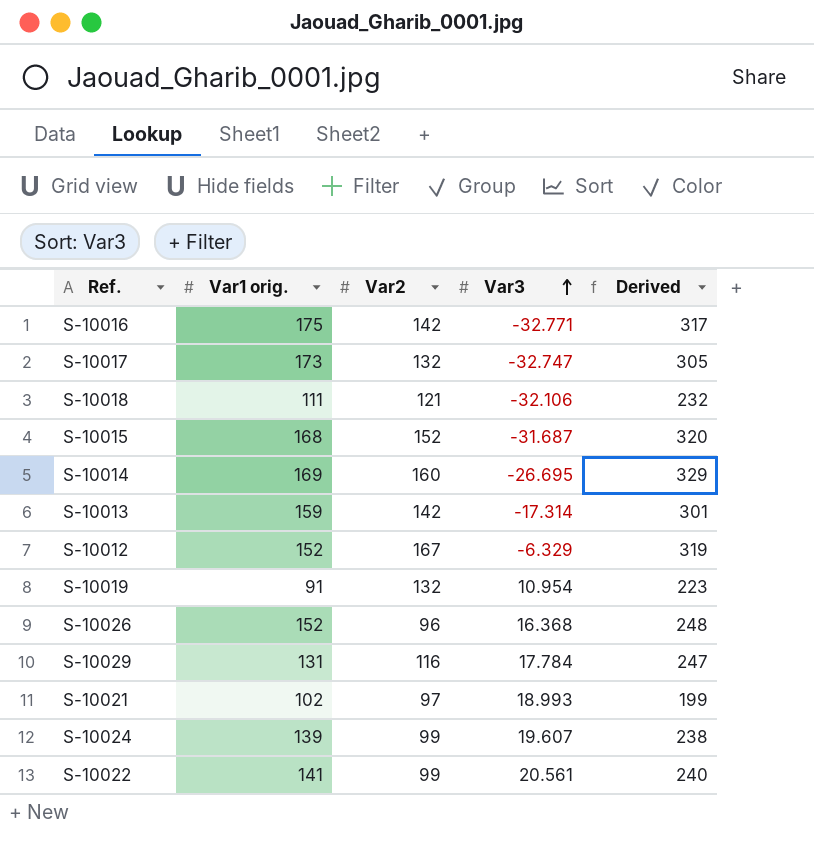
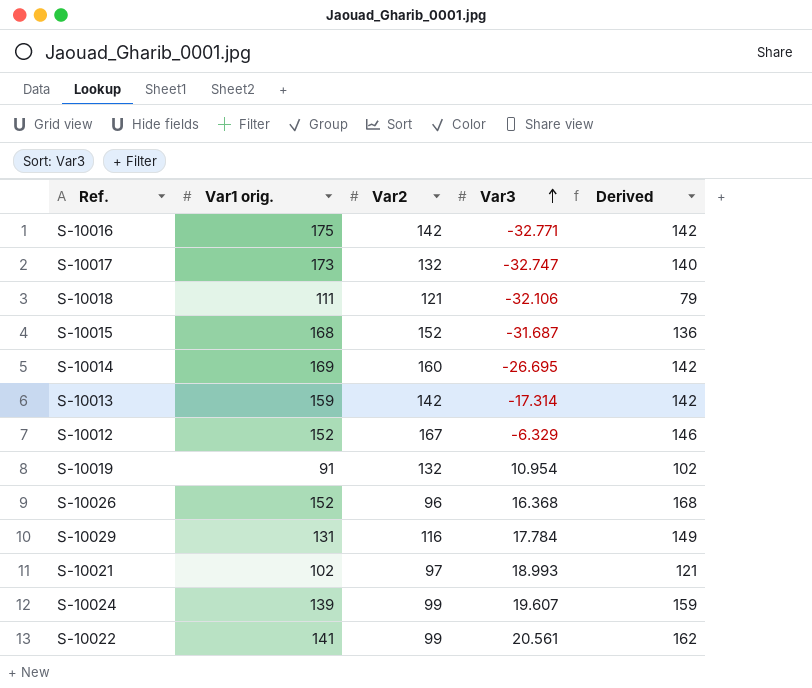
column Derived | formula: [Var1 orig.] + [Var2] -> [Var1 orig.] + [Var3]

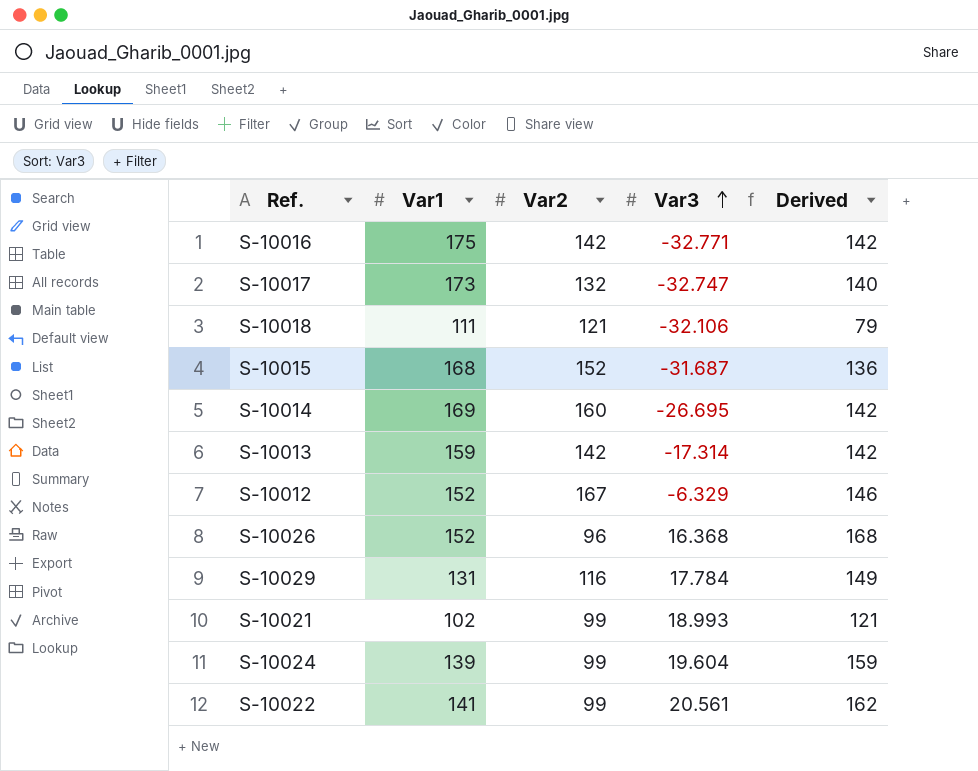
column name: Var1 orig. -> Var1
row S-10019: 91 | 132 | 10.954 | 102 -> none
S-10021 | Var2: 97 -> 99
S-10024 | Var3: 19.607 -> 19.604

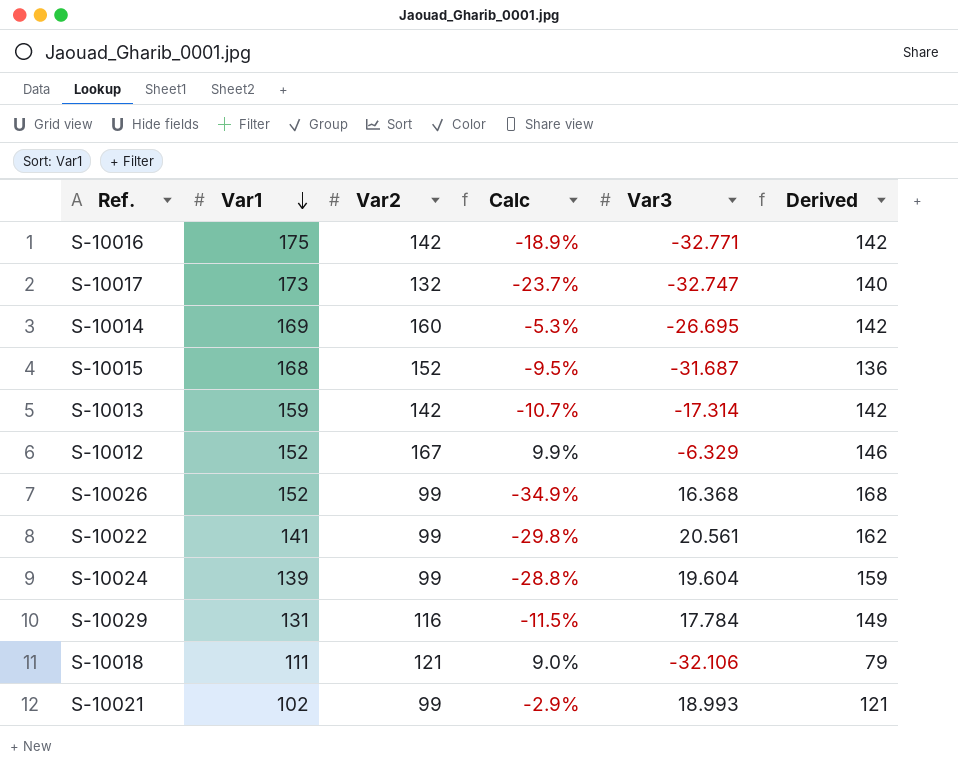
row order: Var3 ascending -> Var1 descending
column Calc | formula: none -> ([Var2] - [Var1]) / [Var1]
S-10026 | Var2: 96 -> 99

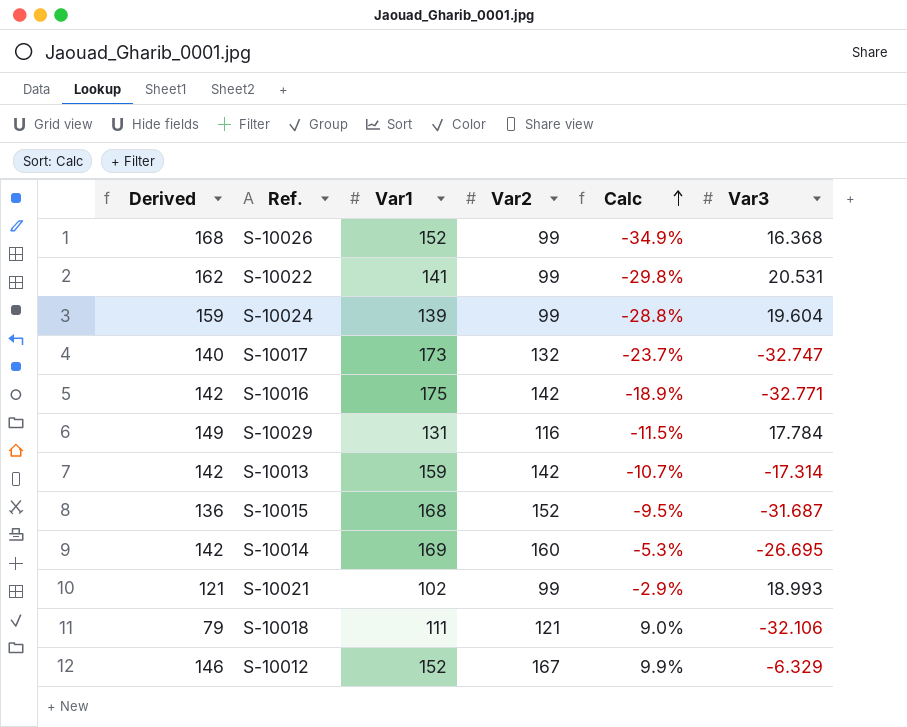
row order: Var1 descending -> Calc ascending
column Derived | position: 6 -> 1
S-10022 | Var3: 20.561 -> 20.531

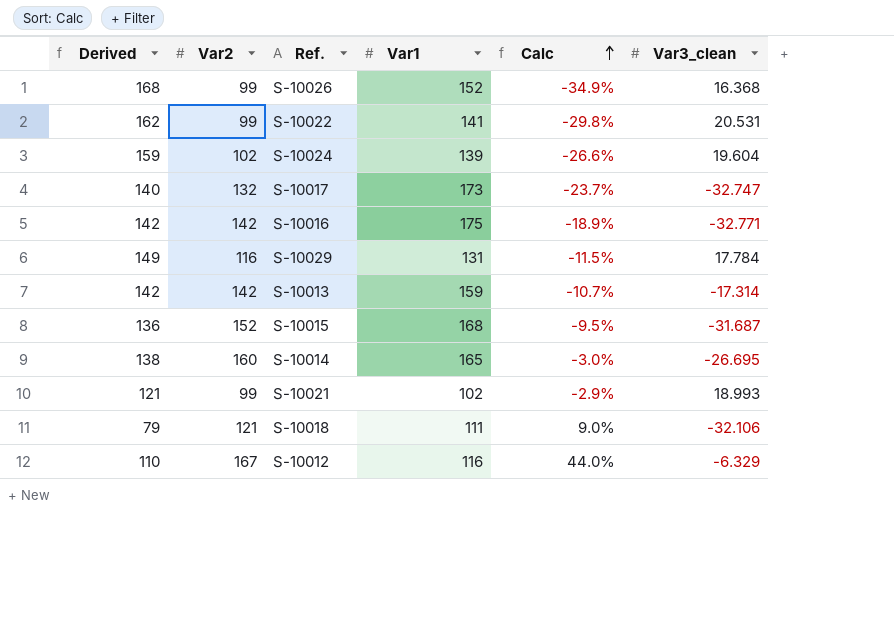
column Var2 | position: 4 -> 2
column name: Var3 -> Var3_clean
S-10024 | Var2: 99 -> 102
S-10024 | Calc: -28.8% -> -26.6%
S-10014 | Derived: 142 -> 138
S-10014 | Var1: 169 -> 165
S-10014 | Calc: -5.3% -> -3.0%
S-10012 | Derived: 146 -> 110
S-10012 | Var1: 152 -> 116
S-10012 | Calc: 9.9% -> 44.0%

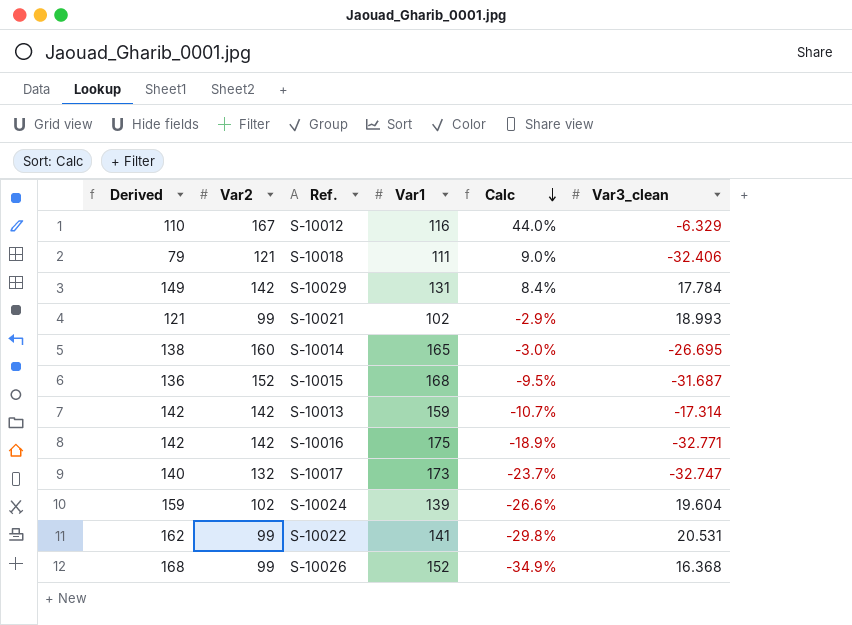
row order: Calc ascending -> Calc descending
S-10018 | Var3_clean: -32.106 -> -32.406
S-10029 | Var2: 116 -> 142
S-10029 | Calc: -11.5% -> 8.4%

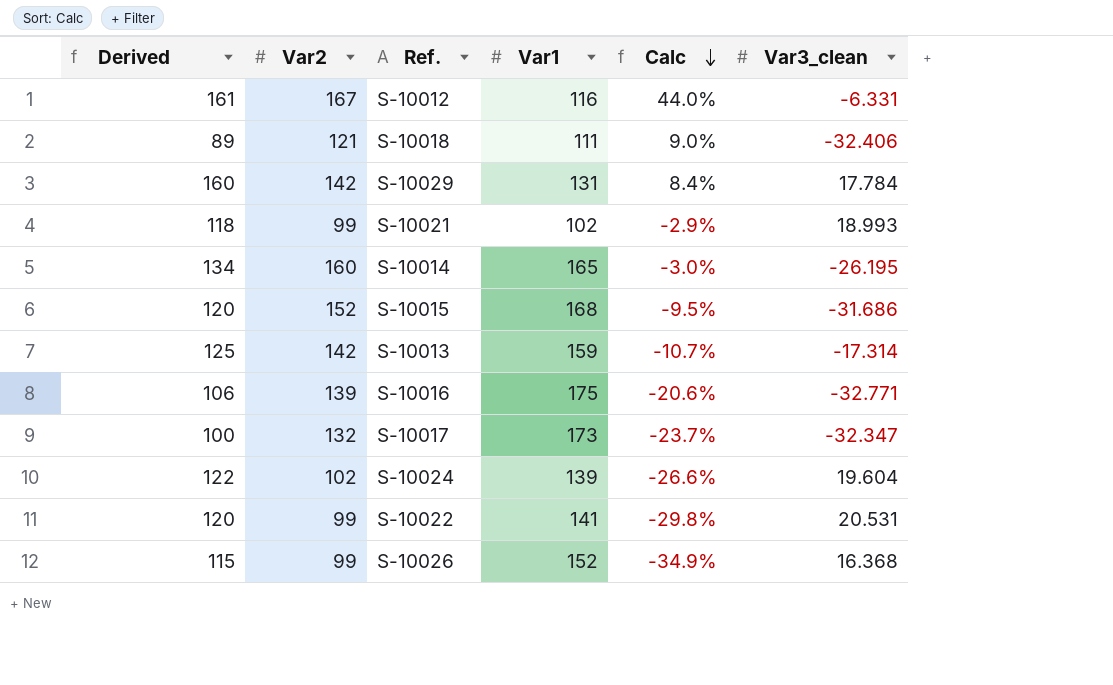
column Derived | formula: [Var1] + [Var3_clean] -> [Var2] + [Var3_clean]
S-10012 | Var3_clean: -6.329 -> -6.331
S-10014 | Var3_clean: -26.695 -> -26.195
S-10015 | Var3_clean: -31.687 -> -31.686
S-10016 | Var2: 142 -> 139
S-10016 | Calc: -18.9% -> -20.6%
S-10017 | Var3_clean: -32.747 -> -32.347

